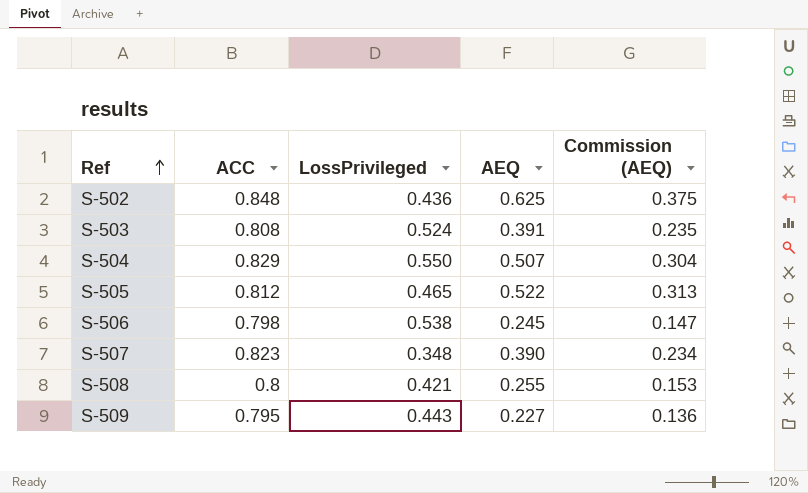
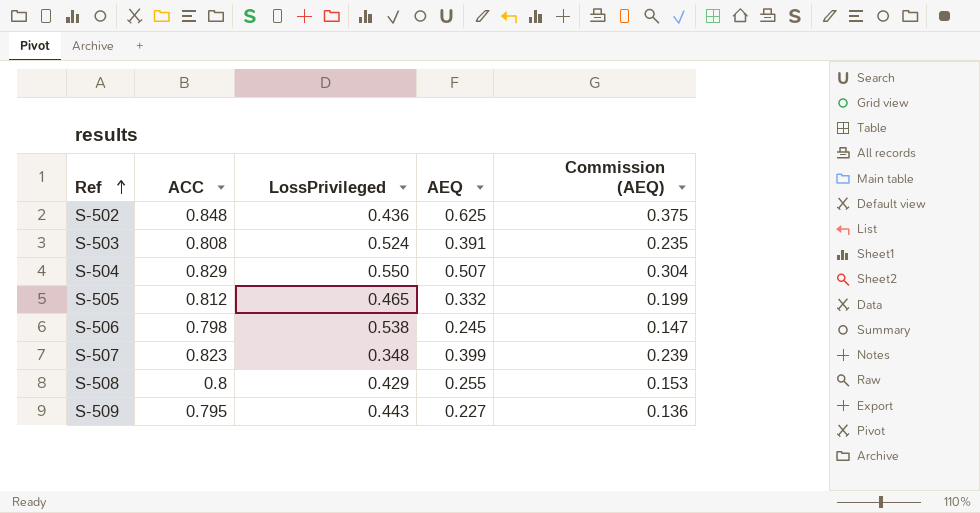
S-505 | AEQ: 0.522 -> 0.332
S-505 | Commission (AEQ): 0.313 -> 0.199
S-507 | AEQ: 0.390 -> 0.399
S-507 | Commission (AEQ): 0.234 -> 0.239
S-508 | LossPrivileged: 0.421 -> 0.429

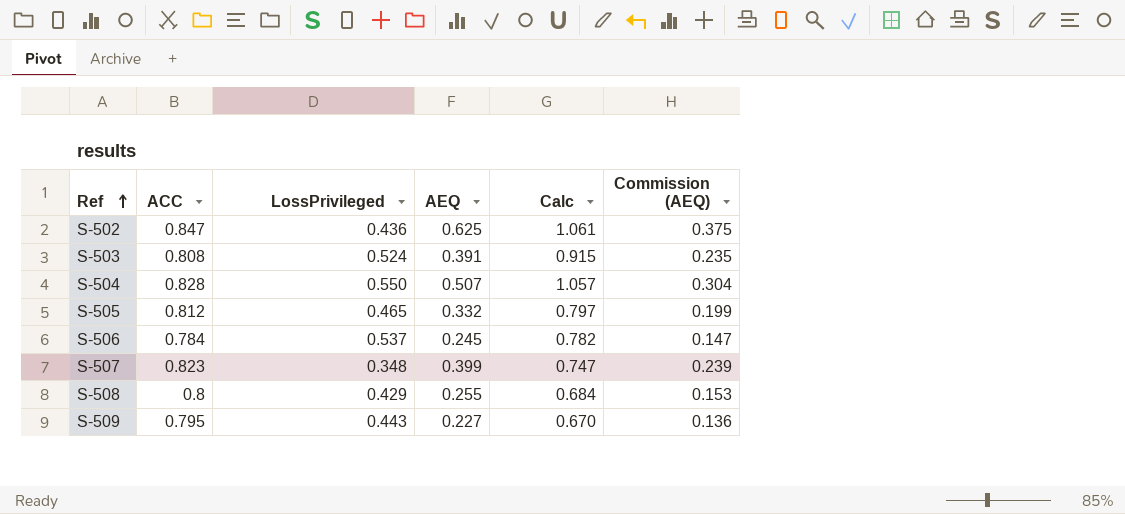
column Calc | formula: none -> [LossPrivileged] + [AEQ]
S-502 | ACC: 0.848 -> 0.847
S-504 | ACC: 0.829 -> 0.828
S-506 | ACC: 0.798 -> 0.784
S-506 | LossPrivileged: 0.538 -> 0.537

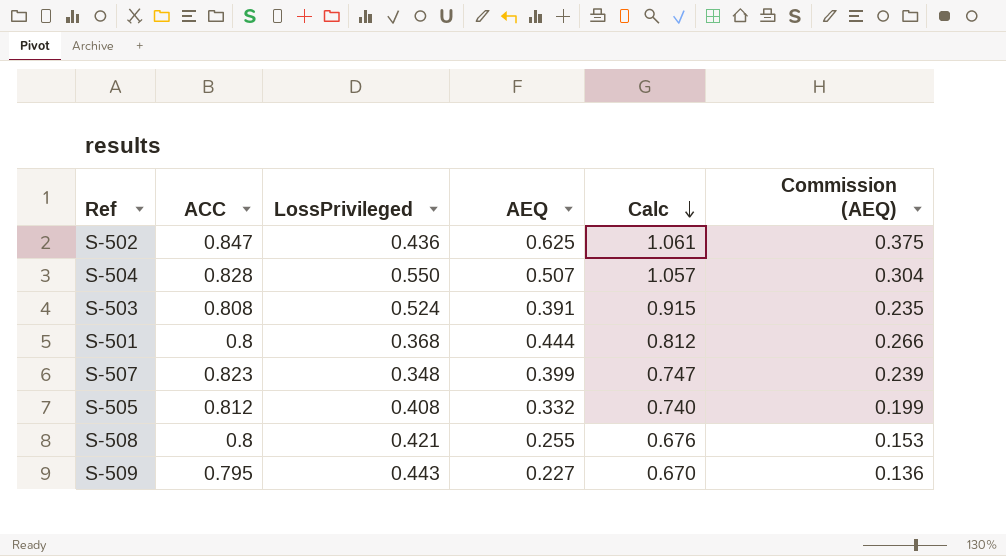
row order: Ref ascending -> Calc descending
row S-506: 0.784 | 0.537 | 0.245 | 0.782 | 0.147 -> none
row S-501: none -> 0.8 | 0.368 | 0.444 | 0.812 | 0.266
S-505 | LossPrivileged: 0.465 -> 0.408
S-505 | Calc: 0.797 -> 0.740
S-508 | LossPrivileged: 0.429 -> 0.421
S-508 | Calc: 0.684 -> 0.676

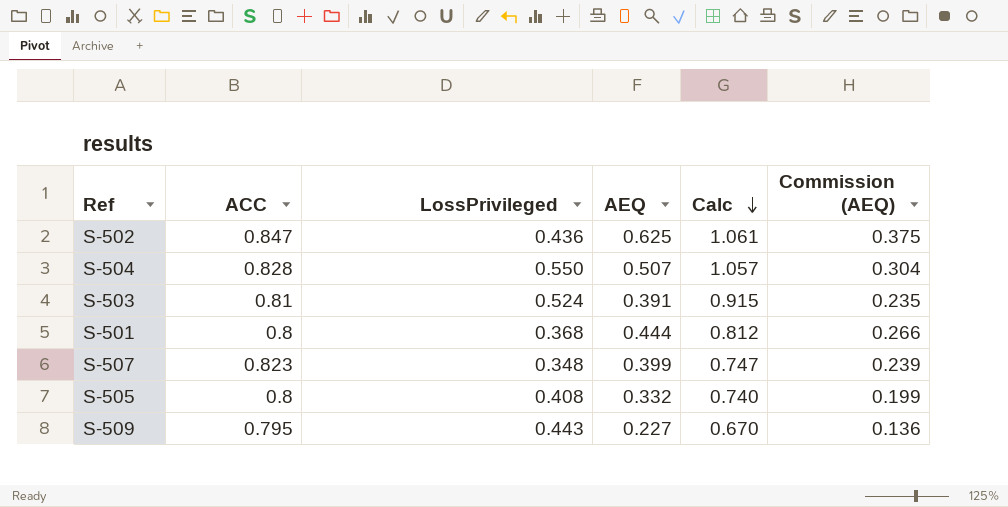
row S-508: 0.8 | 0.421 | 0.255 | 0.676 | 0.153 -> none
S-503 | ACC: 0.808 -> 0.81
S-505 | ACC: 0.812 -> 0.8

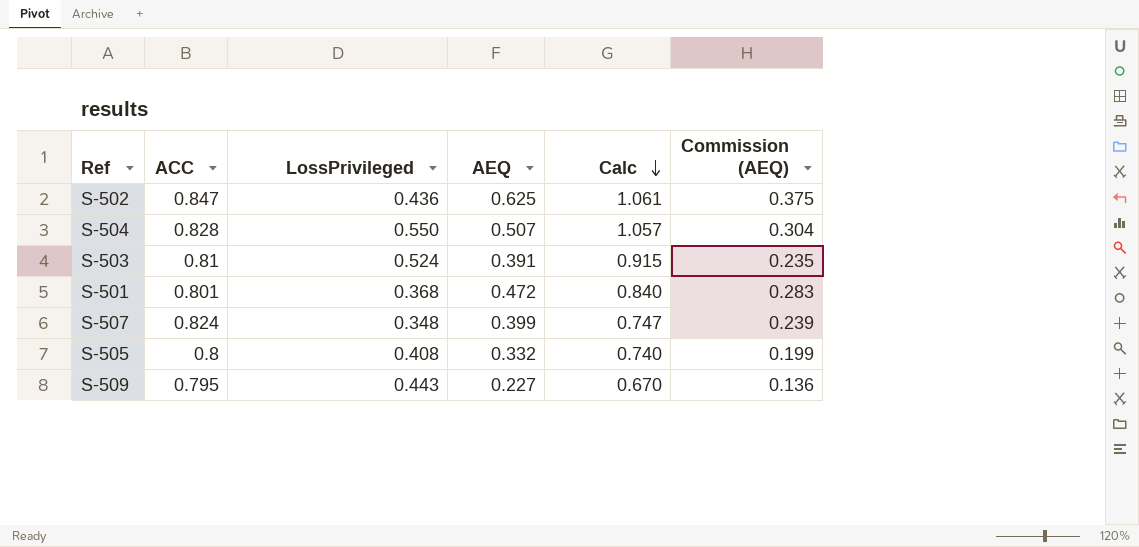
S-501 | ACC: 0.8 -> 0.801
S-501 | AEQ: 0.444 -> 0.472
S-501 | Calc: 0.812 -> 0.840
S-501 | Commission (AEQ): 0.266 -> 0.283
S-507 | ACC: 0.823 -> 0.824

